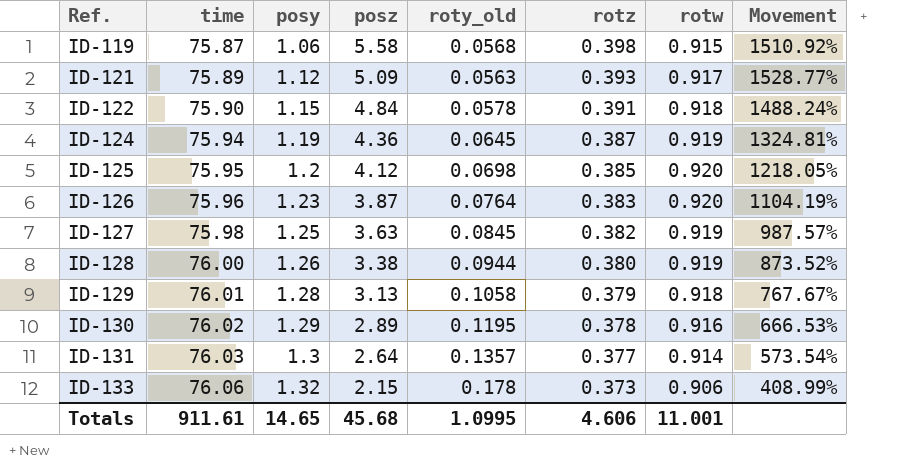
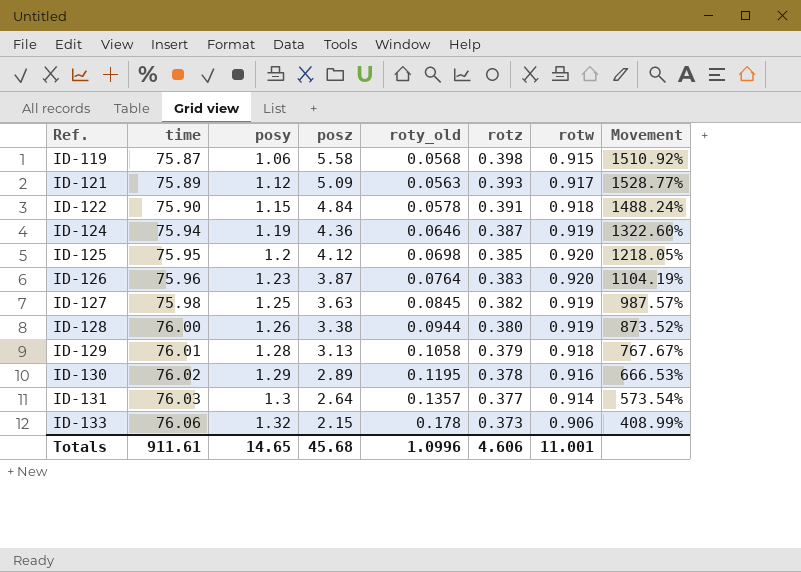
ID-124 | roty_old: 0.0645 -> 0.0646
ID-124 | Movement: 1324.81% -> 1322.60%
Totals | roty_old: 1.0995 -> 1.0996

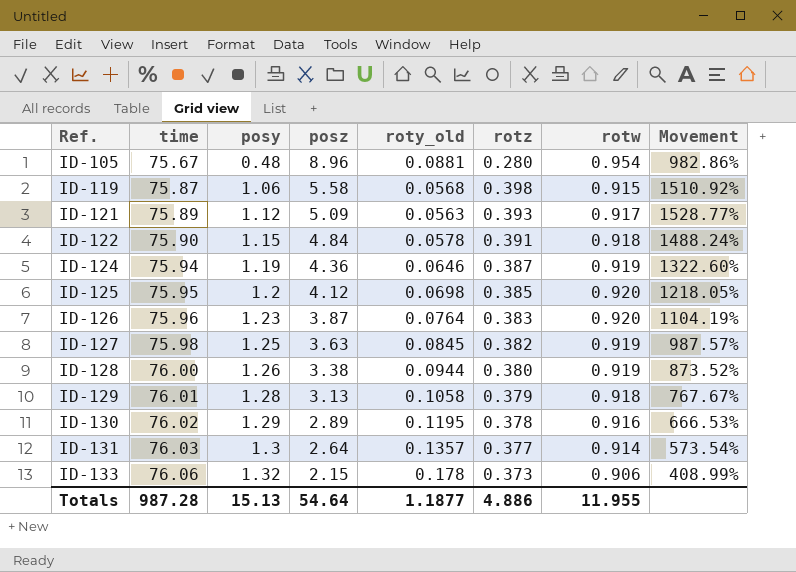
row ID-105: none -> 75.67 | 0.48 | 8.96 | 0.0881 | 0.280 | 0.954 | 982.86%
Totals | time: 911.61 -> 987.28
Totals | posy: 14.65 -> 15.13
Totals | posz: 45.68 -> 54.64
Totals | roty_old: 1.0996 -> 1.1877
Totals | rotz: 4.606 -> 4.886
Totals | rotw: 11.001 -> 11.955

